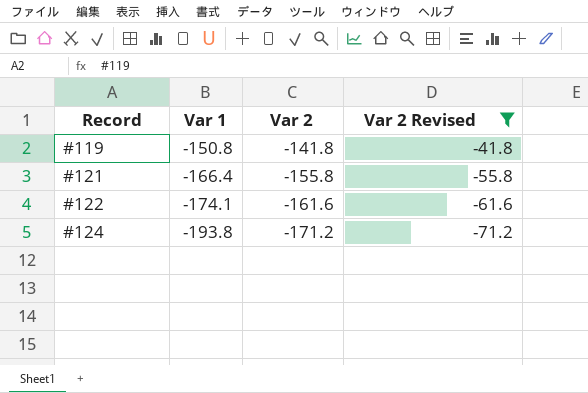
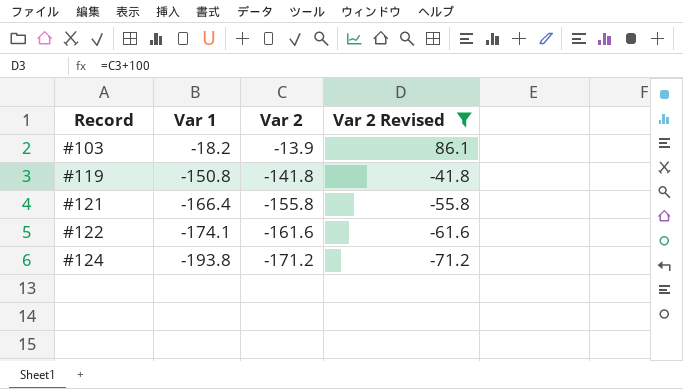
row #103: none -> -18.2 | -13.9 | 86.1

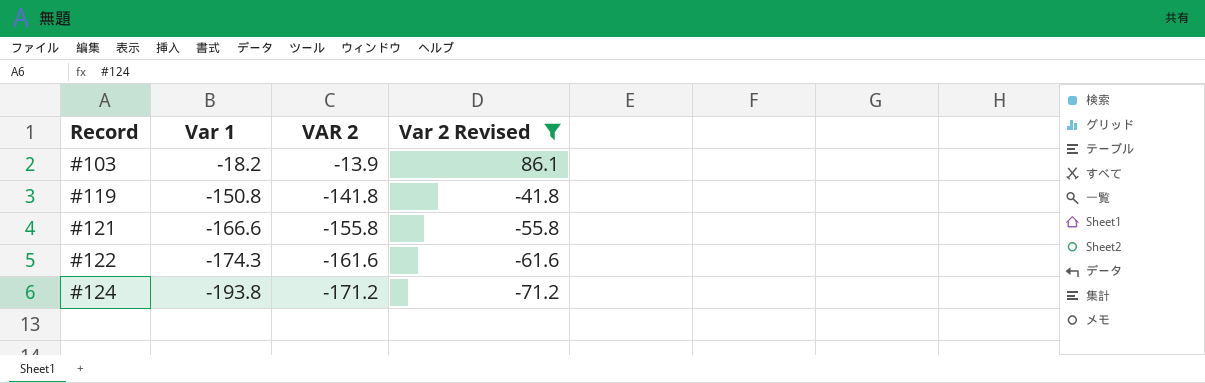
column name: Var 2 -> VAR 2
#121 | Var 1: -166.4 -> -166.6
#122 | Var 1: -174.1 -> -174.3

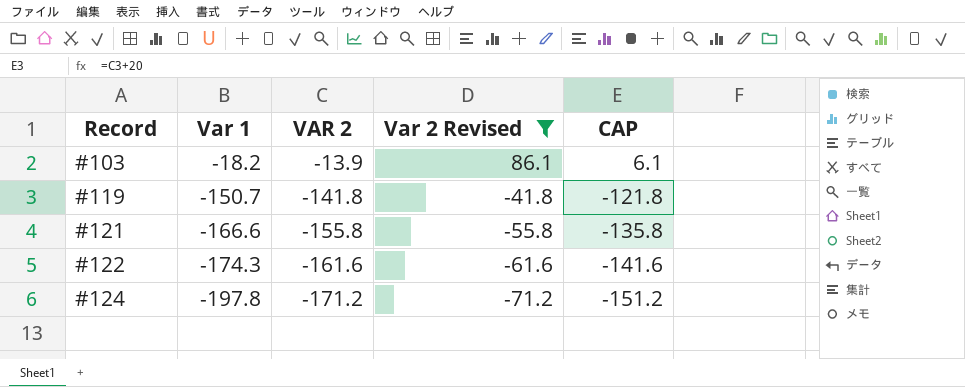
column CAP | formula: none -> [VAR 2] + 20
#119 | Var 1: -150.8 -> -150.7
#124 | Var 1: -193.8 -> -197.8

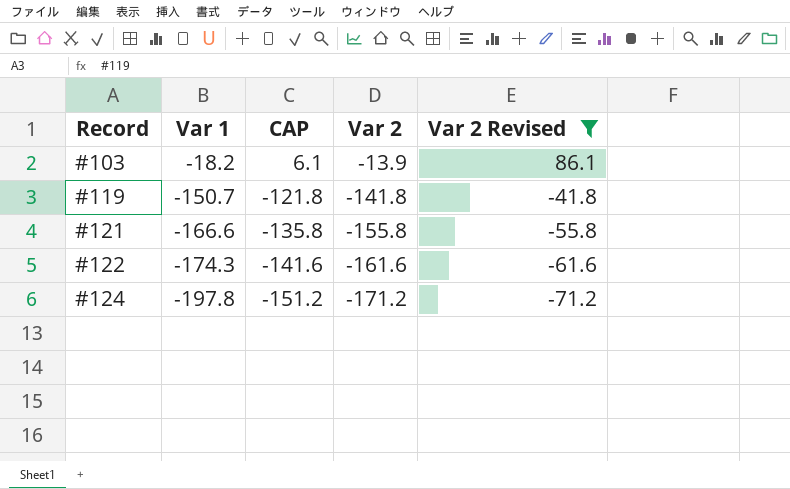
column CAP | position: 5 -> 3
column name: VAR 2 -> Var 2

